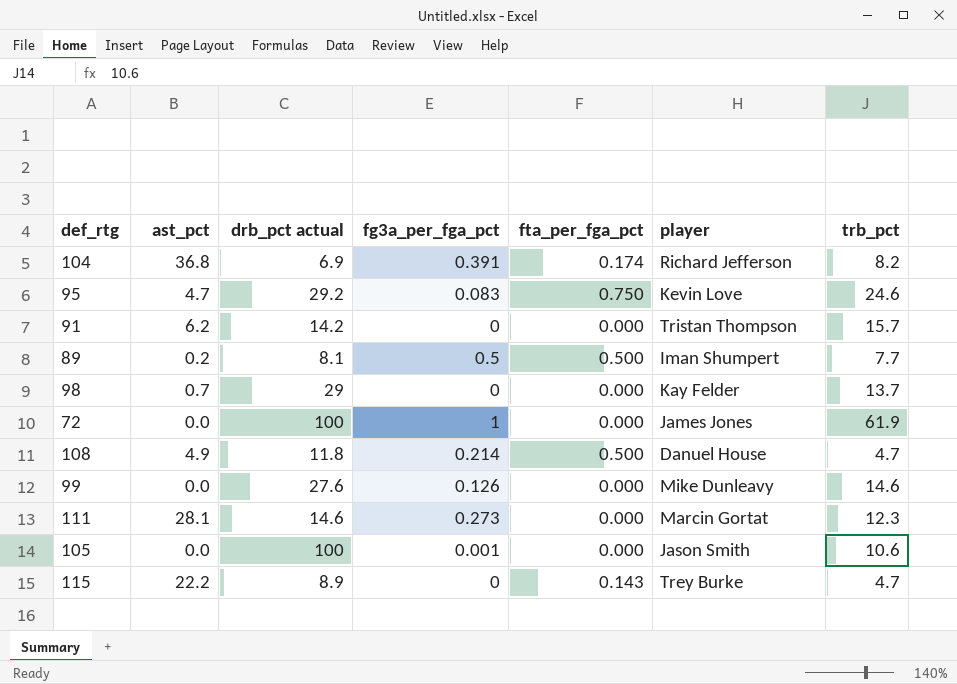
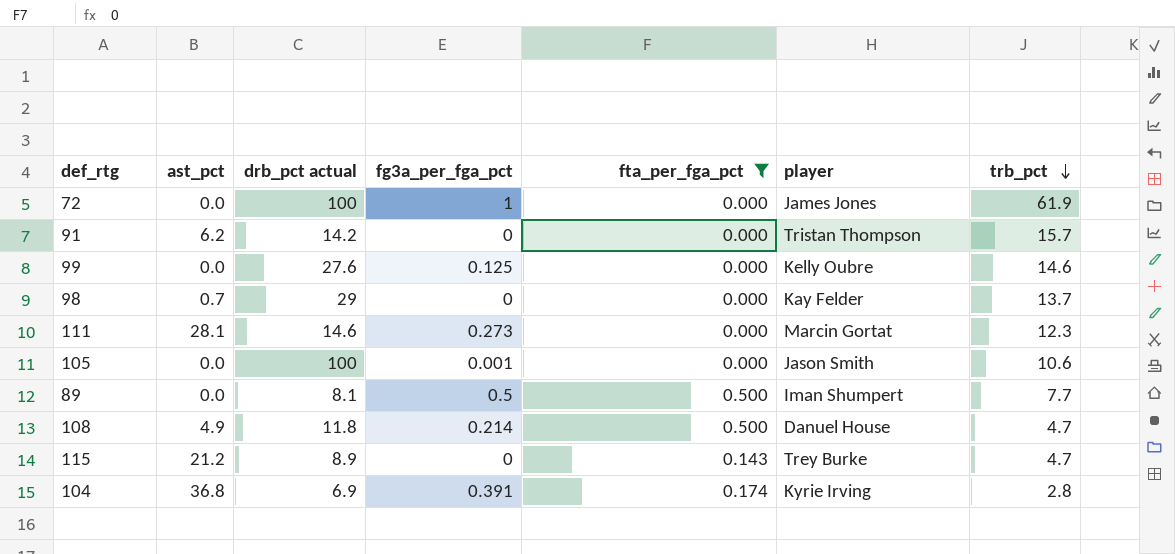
filter: none -> fta_per_fga_pct != 0.750
row order: none -> trb_pct descending
99 | fg3a_per_fga_pct: 0.126 -> 0.125
99 | player: Mike Dunleavy -> Kelly Oubre
89 | ast_pct: 0.2 -> 0.0
115 | ast_pct: 22.2 -> 21.2
104 | player: Richard Jefferson -> Kyrie Irving
104 | trb_pct: 8.2 -> 2.8

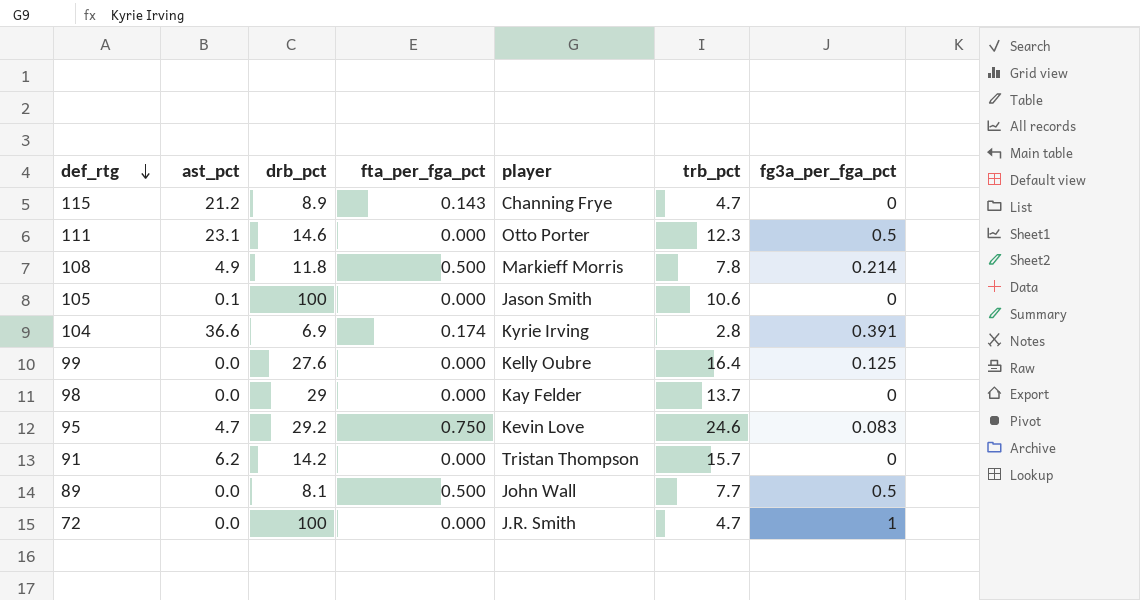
filter: fta_per_fga_pct != 0.750 -> none
row order: trb_pct descending -> def_rtg descending
column name: drb_pct actual -> drb_pct
column fg3a_per_fga_pct | position: 4 -> 7
115 | player: Trey Burke -> Channing Frye
111 | ast_pct: 28.1 -> 23.1
111 | player: Marcin Gortat -> Otto Porter
111 | fg3a_per_fga_pct: 0.273 -> 0.5
108 | player: Danuel House -> Markieff Morris
108 | trb_pct: 4.7 -> 7.8
105 | ast_pct: 0.0 -> 0.1
105 | fg3a_per_fga_pct: 0.001 -> 0
104 | ast_pct: 36.8 -> 36.6
99 | trb_pct: 14.6 -> 16.4
98 | ast_pct: 0.7 -> 0.0
89 | player: Iman Shumpert -> John Wall
72 | player: James Jones -> J.R. Smith
72 | trb_pct: 61.9 -> 4.7

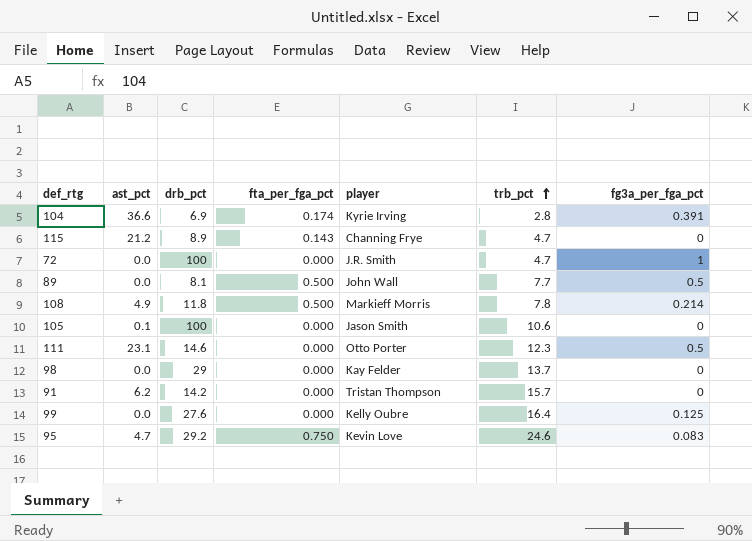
row order: def_rtg descending -> trb_pct ascending

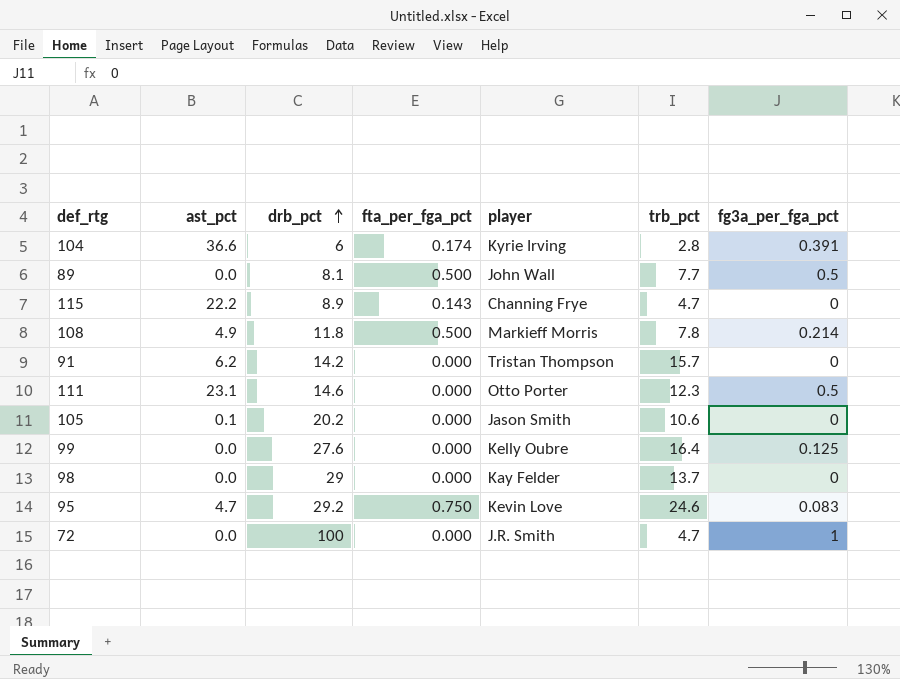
row order: trb_pct ascending -> drb_pct ascending
104 | drb_pct: 6.9 -> 6
115 | ast_pct: 21.2 -> 22.2
105 | drb_pct: 100 -> 20.2

